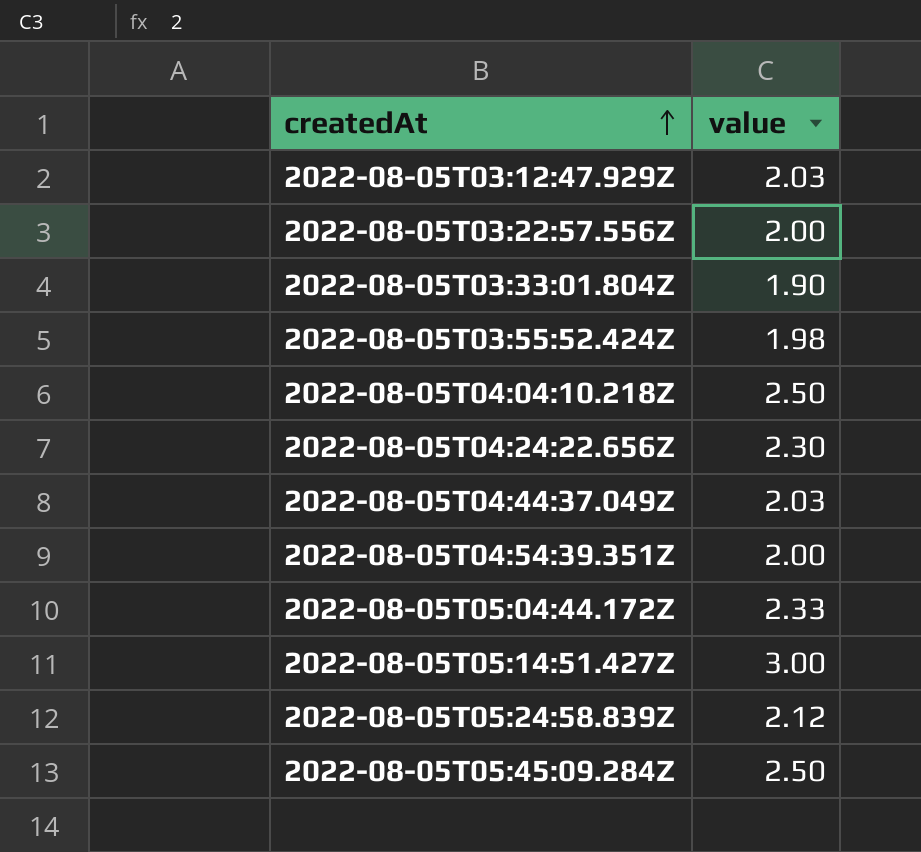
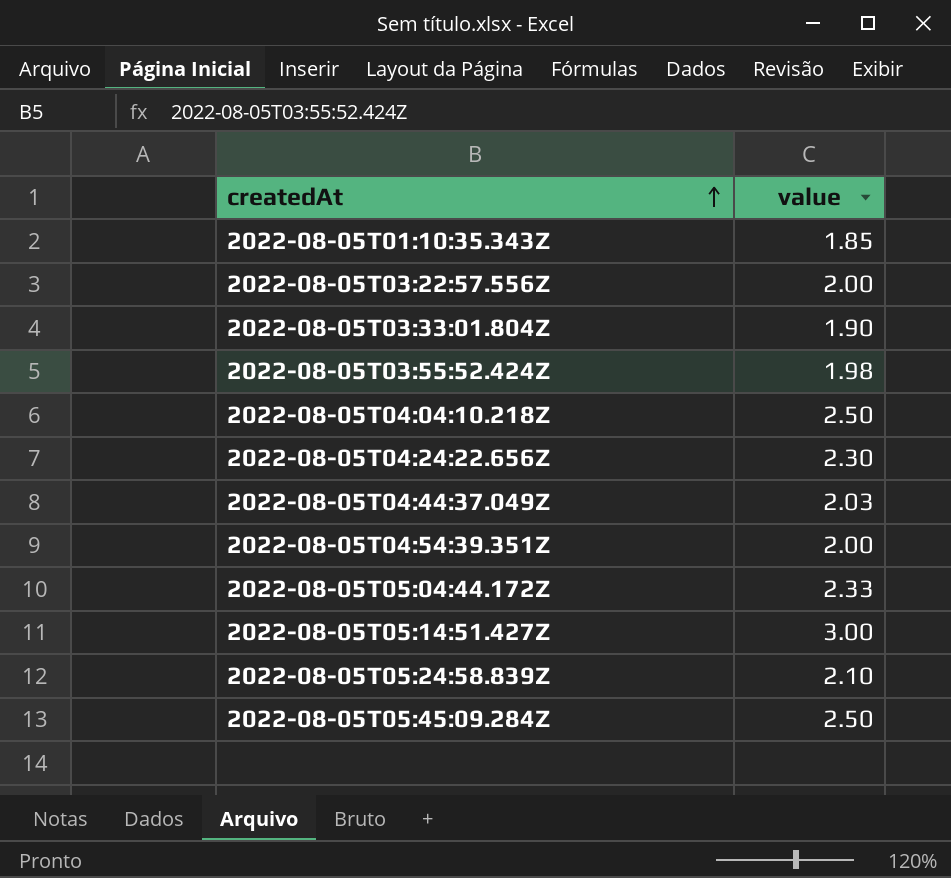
row 2022-08-05T03:12:47.929Z: 2.03 -> none
row 2022-08-05T01:10:35.343Z: none -> 1.85
2022-08-05T05:24:58.839Z | value: 2.12 -> 2.10

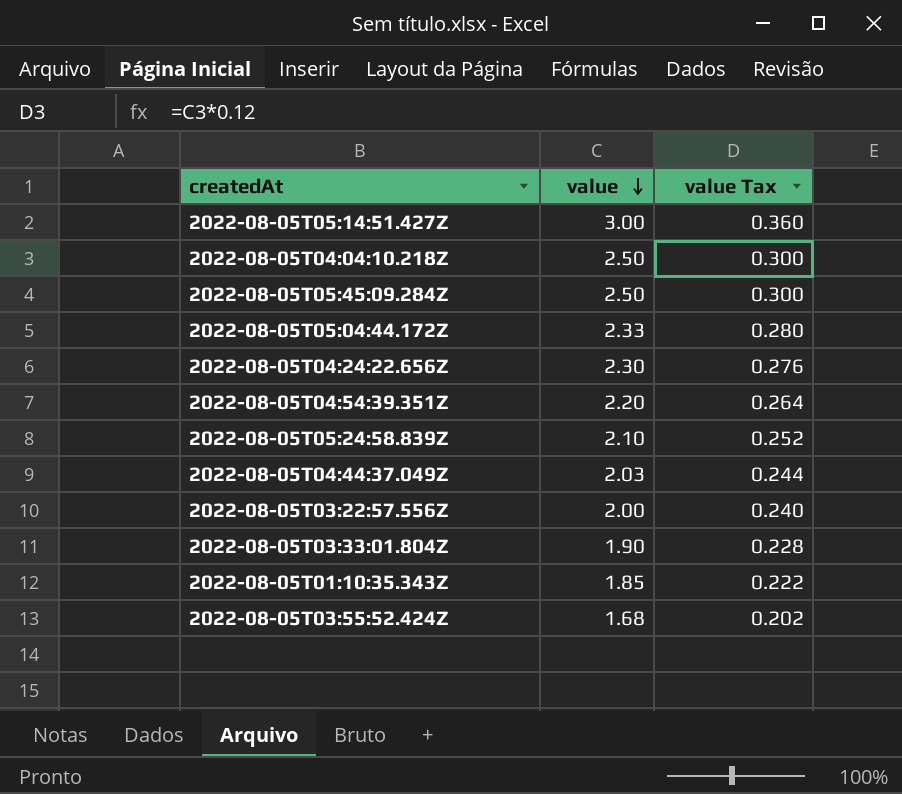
row order: createdAt ascending -> value descending
column value Tax | formula: none -> [value] * 0.12
2022-08-05T04:54:39.351Z | value: 2.00 -> 2.20
2022-08-05T03:55:52.424Z | value: 1.98 -> 1.68

